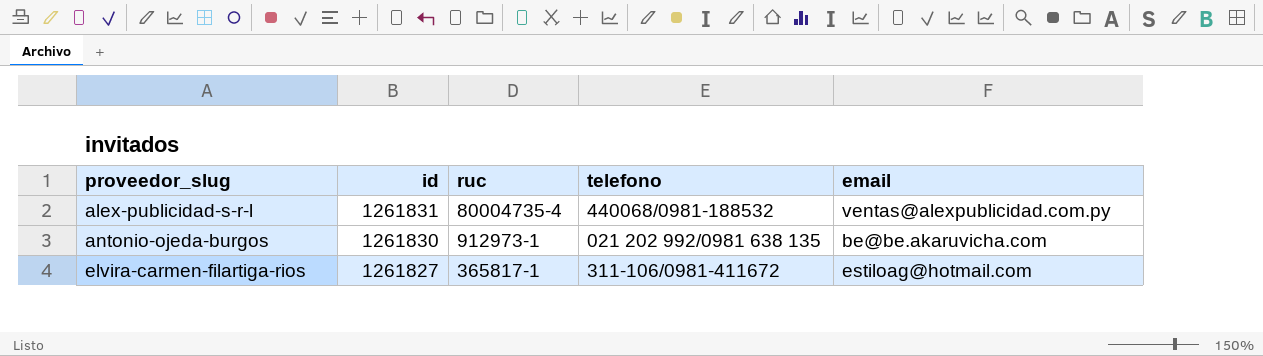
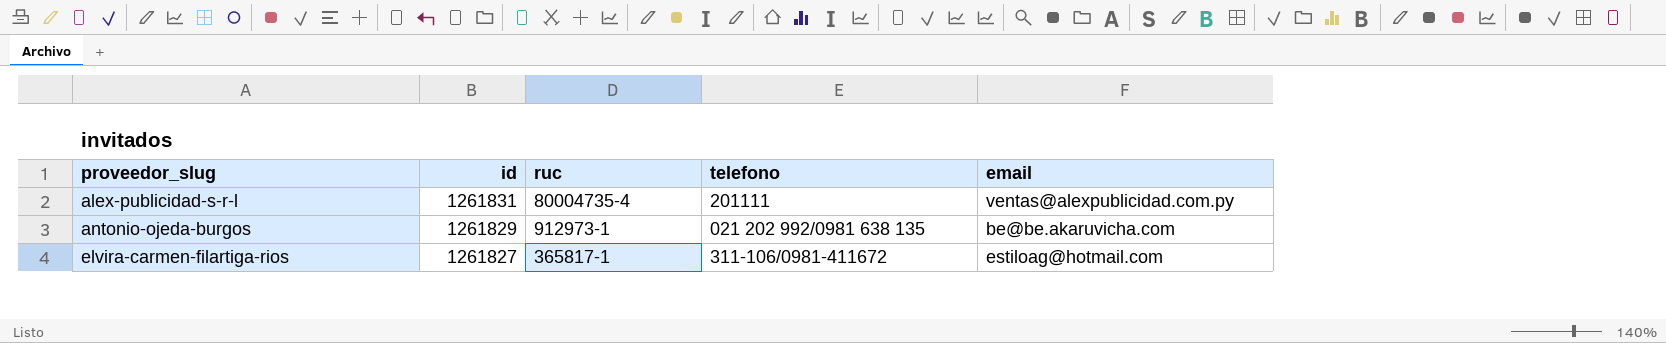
alex-publicidad-s-r-l | telefono: 440068/0981-188532 -> 201111
antonio-ojeda-burgos | id: 1261830 -> 1261829

